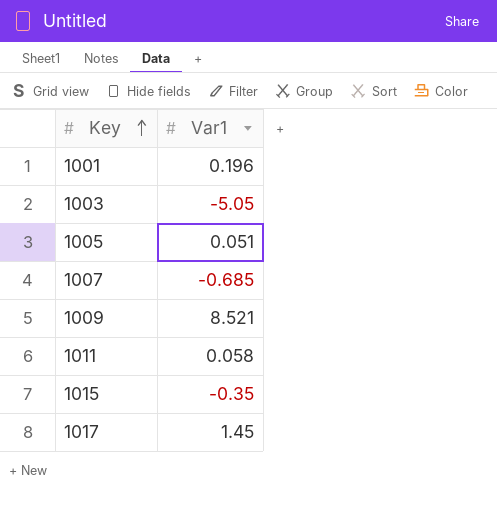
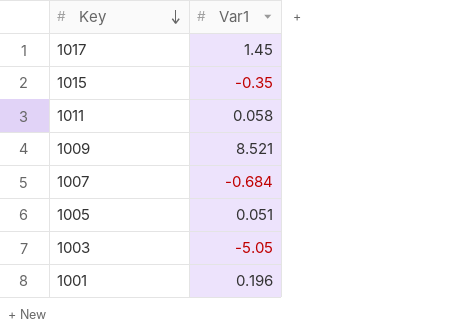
row order: Key ascending -> Key descending
1007 | Var1: -0.685 -> -0.684

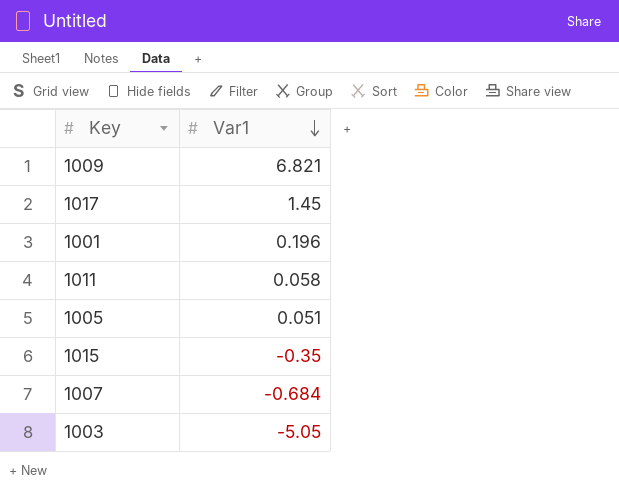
row order: Key descending -> Var1 descending
1009 | Var1: 8.521 -> 6.821

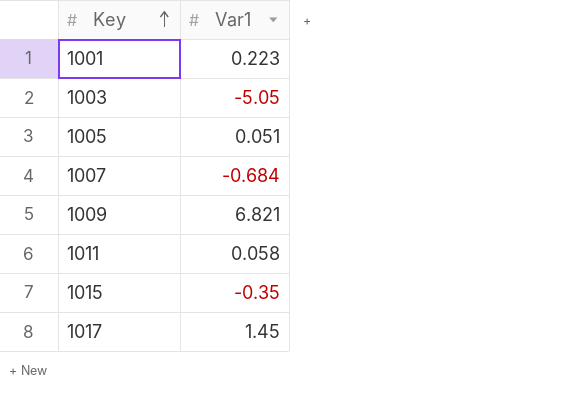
row order: Var1 descending -> Key ascending
1001 | Var1: 0.196 -> 0.223

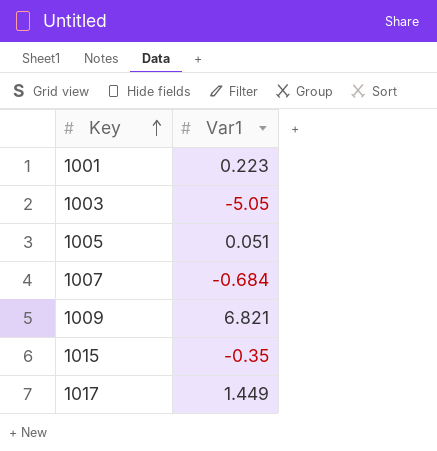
row 1011: 0.058 -> none
1017 | Var1: 1.45 -> 1.449

